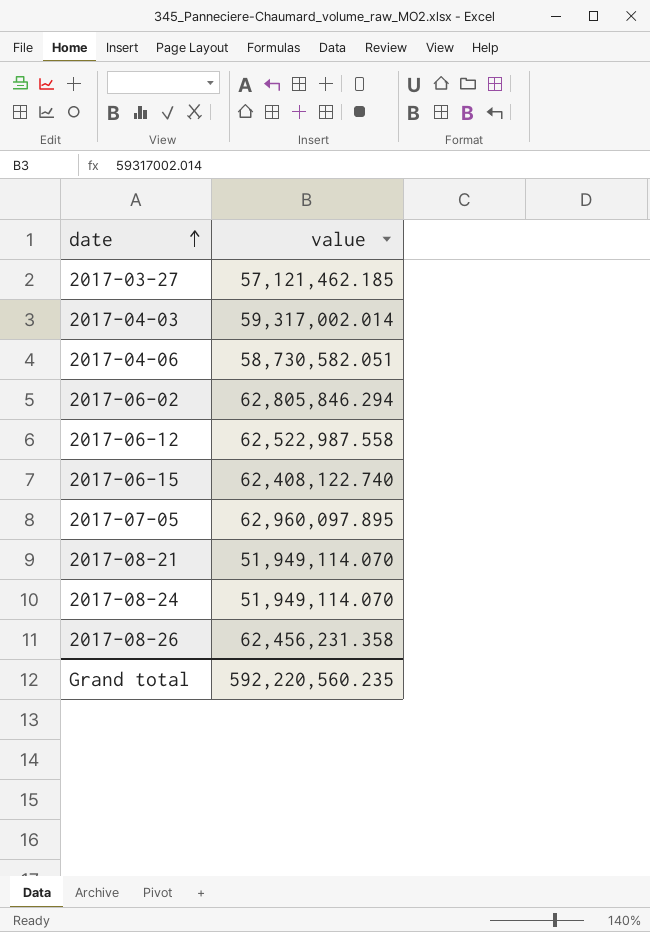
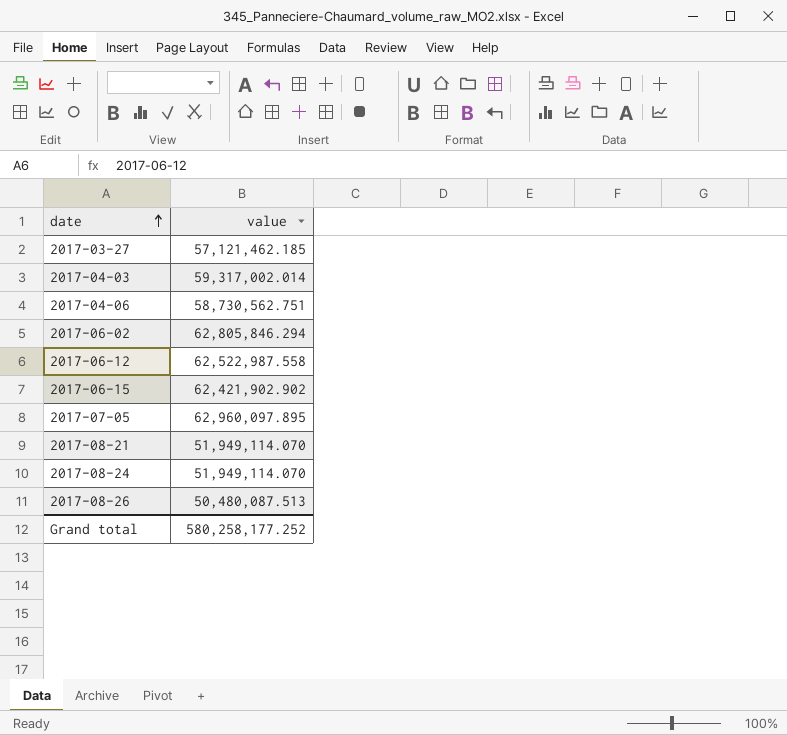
2017-04-06 | value: 58,730,582.051 -> 58,730,562.751
2017-06-15 | value: 62,408,122.740 -> 62,421,902.902
2017-08-26 | value: 62,456,231.358 -> 50,480,087.513
Grand total | value: 592,220,560.235 -> 580,258,177.252

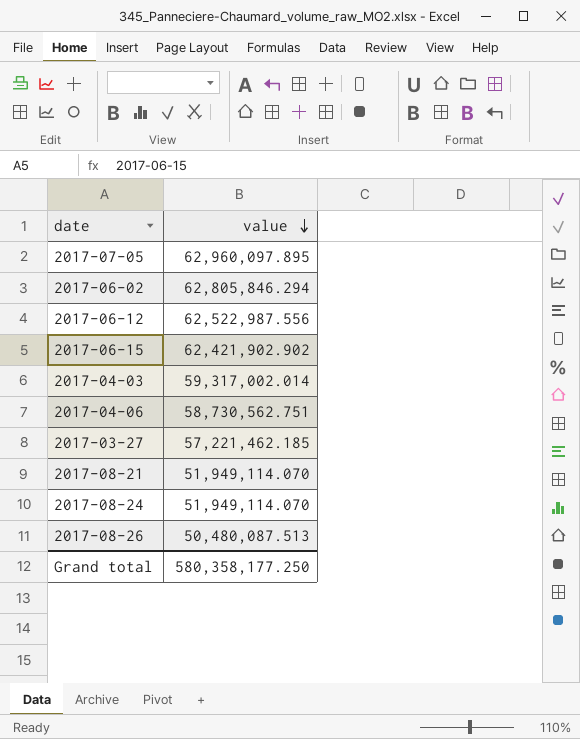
row order: date ascending -> value descending
2017-06-12 | value: 62,522,987.558 -> 62,522,987.556
2017-03-27 | value: 57,121,462.185 -> 57,221,462.185
Grand total | value: 580,258,177.252 -> 580,358,177.250

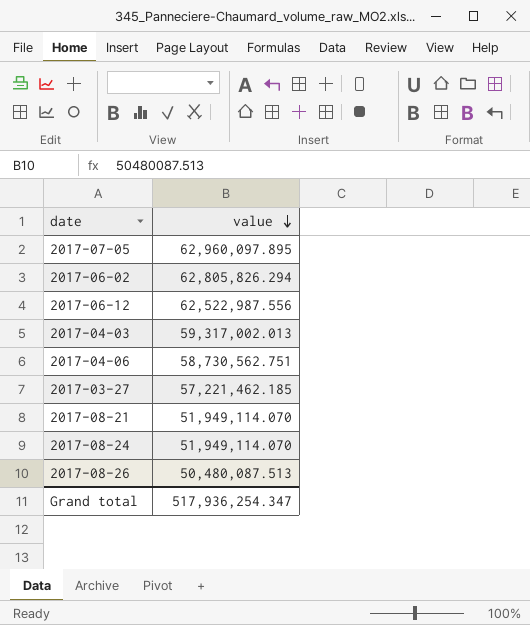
row 2017-06-15: 62,421,902.902 -> none
2017-06-02 | value: 62,805,846.294 -> 62,805,826.294
2017-04-03 | value: 59,317,002.014 -> 59,317,002.013
Grand total | value: 580,358,177.250 -> 517,936,254.347

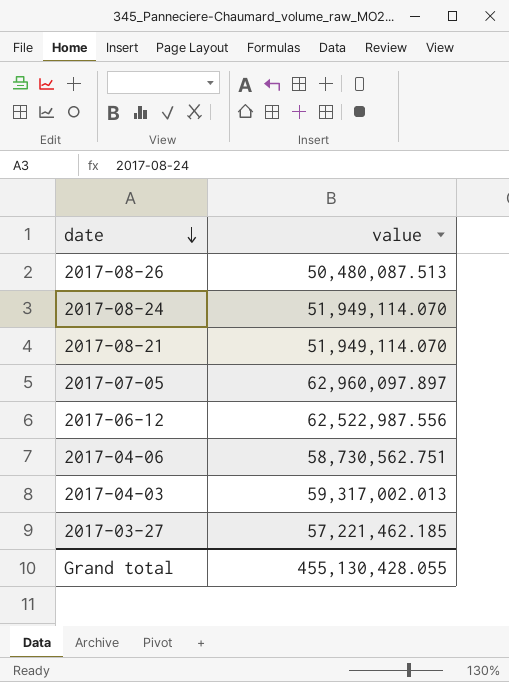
row order: value descending -> date descending
row 2017-06-02: 62,805,826.294 -> none
2017-07-05 | value: 62,960,097.895 -> 62,960,097.897
Grand total | value: 517,936,254.347 -> 455,130,428.055

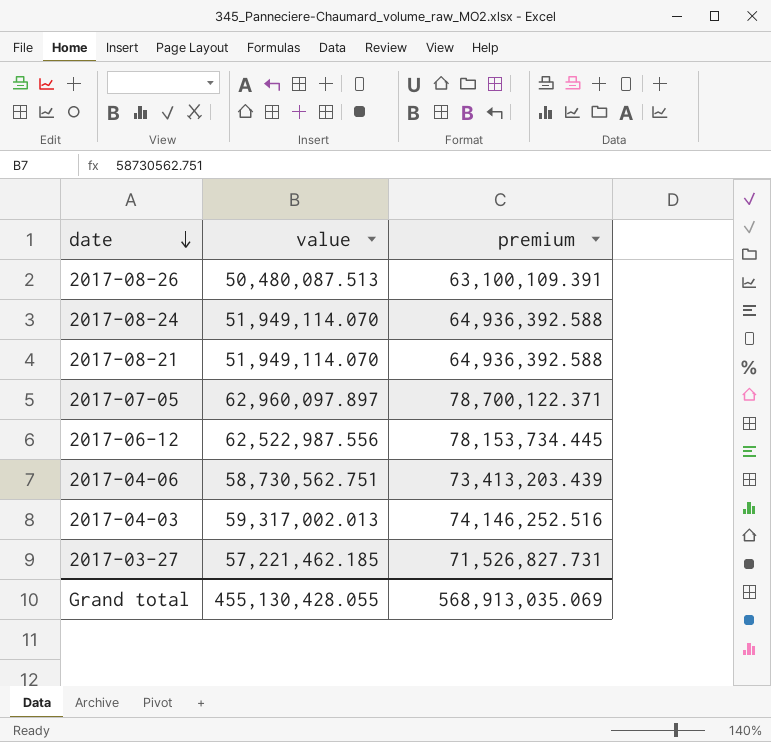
column premium | formula: none -> [value] * 1.25

